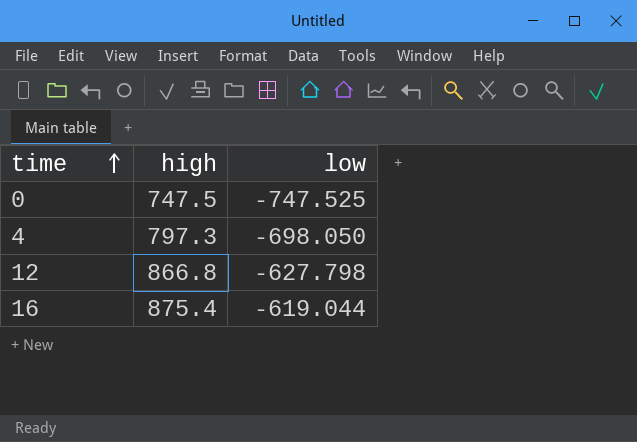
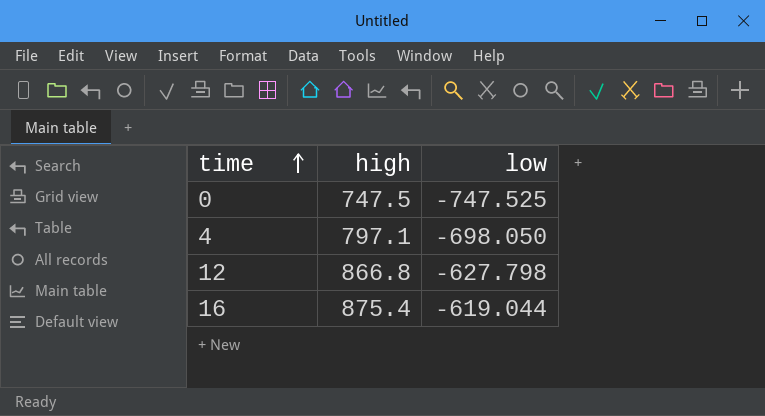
4 | high: 797.3 -> 797.1

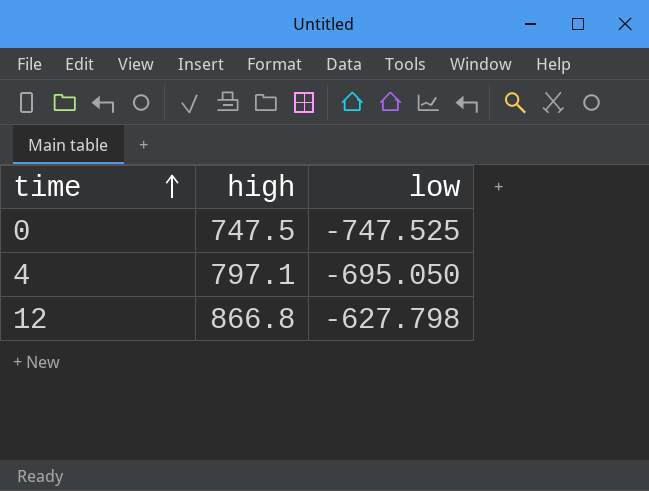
row 16: 875.4 | -619.044 -> none
4 | low: -698.050 -> -695.050

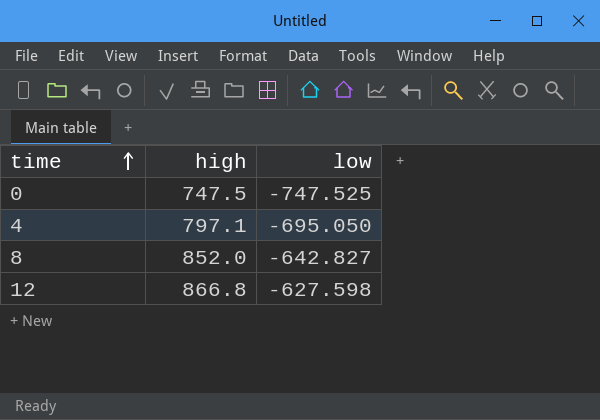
row 8: none -> 852.0 | -642.827
12 | low: -627.798 -> -627.598

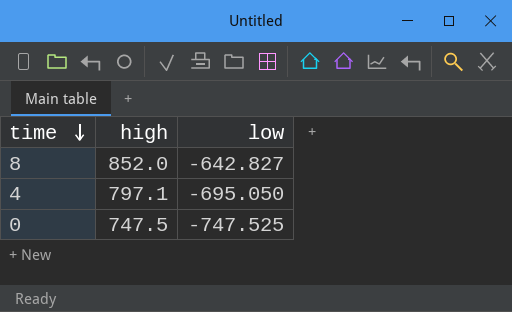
row order: time ascending -> time descending
row 12: 866.8 | -627.598 -> none

